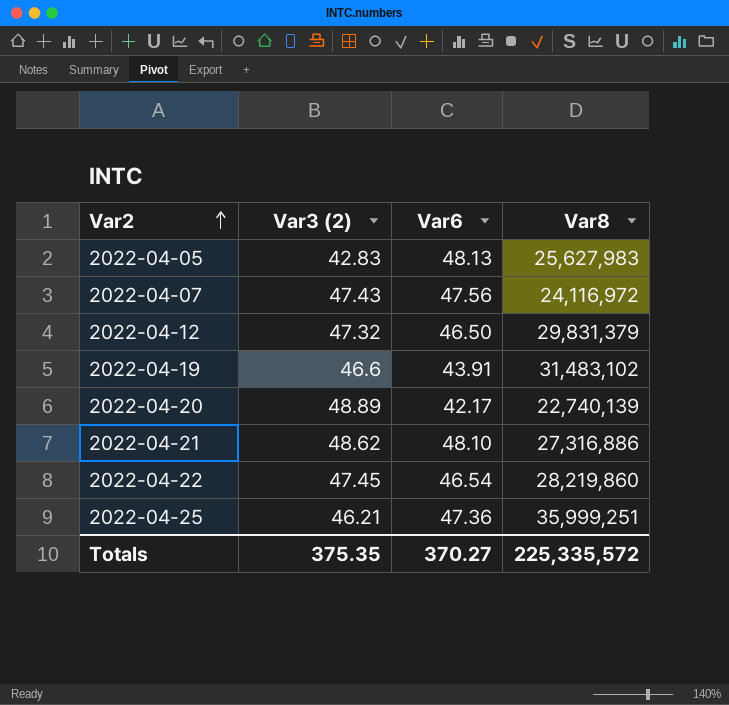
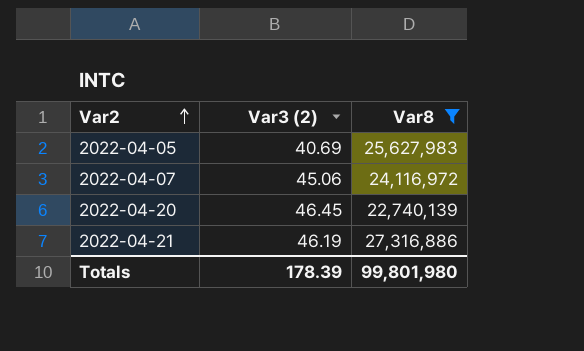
filter: none -> Var8 <= 27,316,886
column Var6 | position: 3 -> none
2022-04-05 | Var3 (2): 42.83 -> 40.69
2022-04-07 | Var3 (2): 47.43 -> 45.06
2022-04-20 | Var3 (2): 48.89 -> 46.45
2022-04-21 | Var3 (2): 48.62 -> 46.19
Totals | Var3 (2): 375.35 -> 178.39
Totals | Var8: 225,335,572 -> 99,801,980

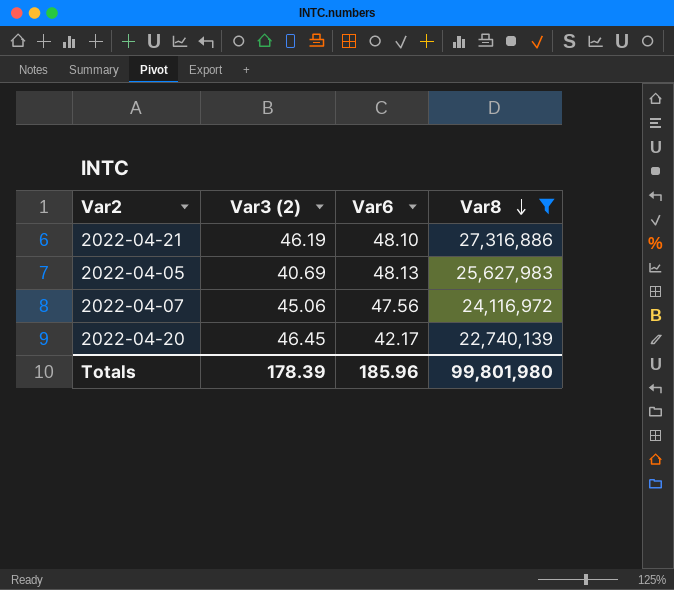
row order: Var2 ascending -> Var8 descending
column Var6 | position: none -> 3

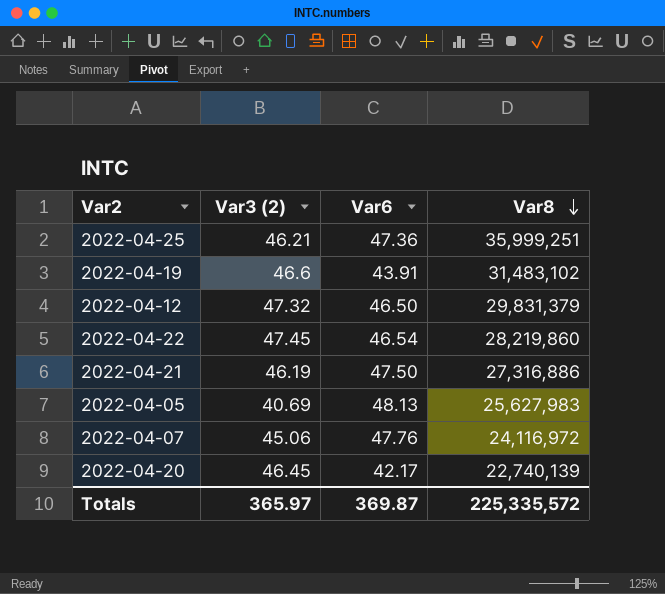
filter: Var8 <= 27,316,886 -> none
2022-04-21 | Var6: 48.10 -> 47.50
2022-04-07 | Var6: 47.56 -> 47.76
Totals | Var3 (2): 178.39 -> 365.97
Totals | Var6: 185.96 -> 369.87
Totals | Var8: 99,801,980 -> 225,335,572

